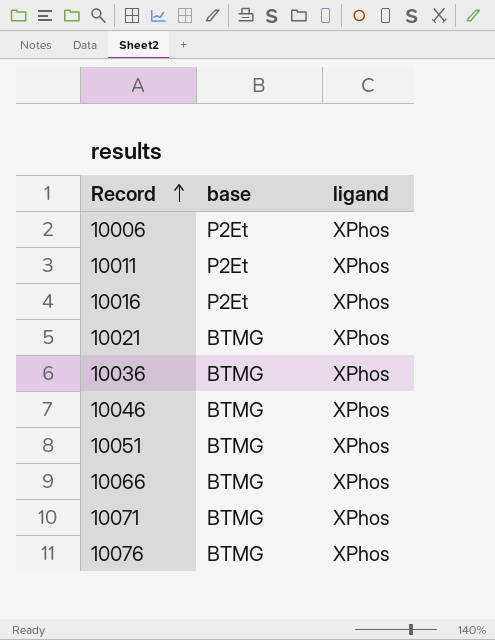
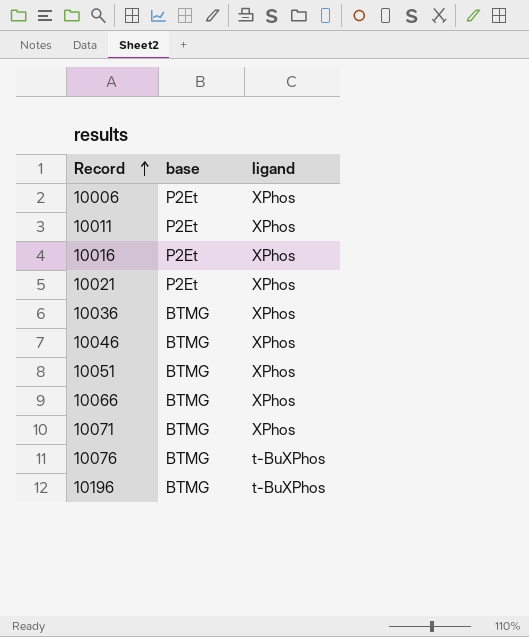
10021 | base: BTMG -> P2Et
10076 | ligand: XPhos -> t-BuXPhos
row 10196: none -> BTMG | t-BuXPhos

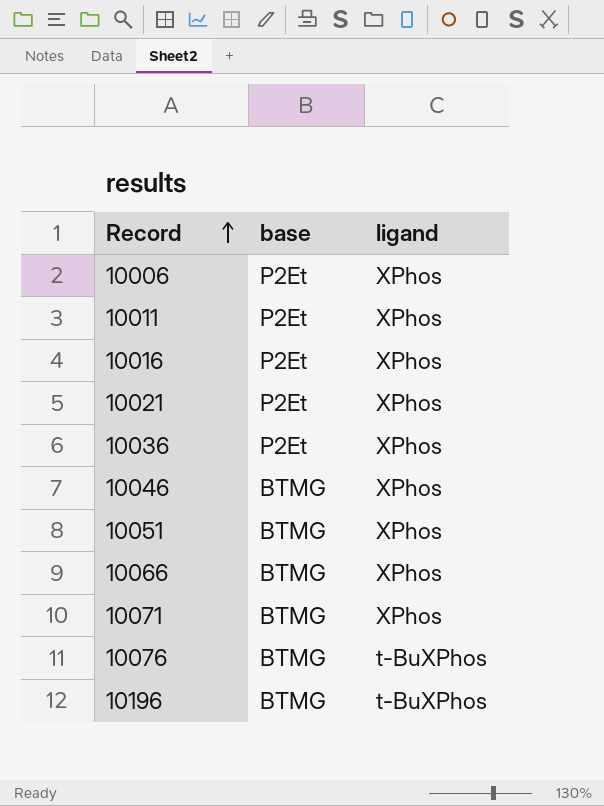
10036 | base: BTMG -> P2Et

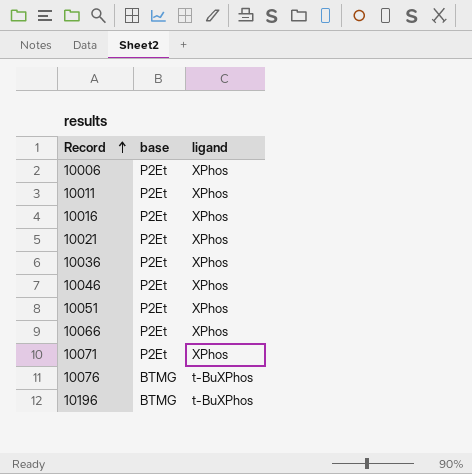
10046 | base: BTMG -> P2Et
10051 | base: BTMG -> P2Et
10066 | base: BTMG -> P2Et
10071 | base: BTMG -> P2Et

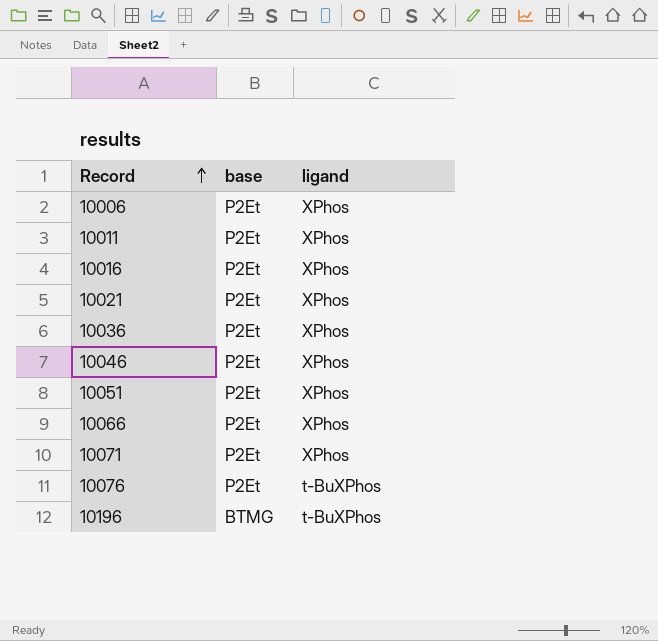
10076 | base: BTMG -> P2Et

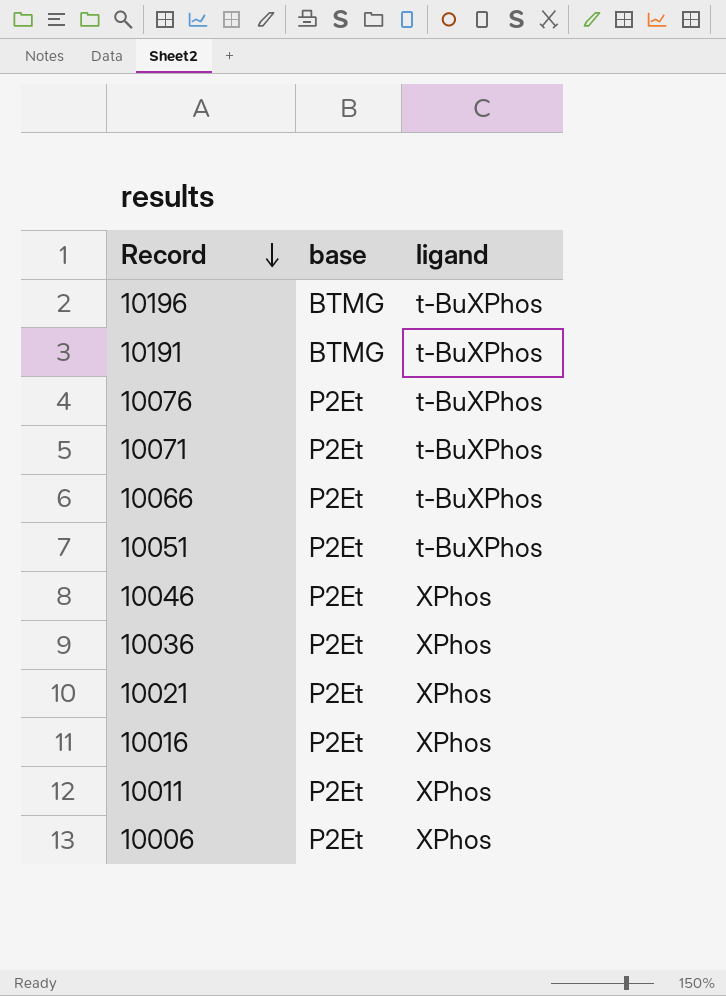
row order: Record ascending -> Record descending
row 10191: none -> BTMG | t-BuXPhos
10071 | ligand: XPhos -> t-BuXPhos
10066 | ligand: XPhos -> t-BuXPhos
10051 | ligand: XPhos -> t-BuXPhos

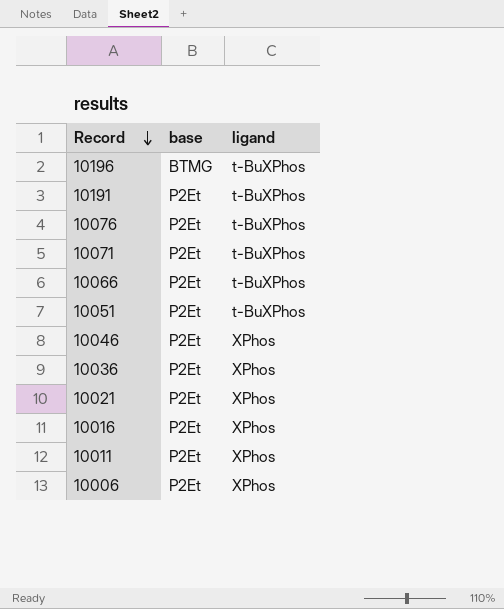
10191 | base: BTMG -> P2Et

